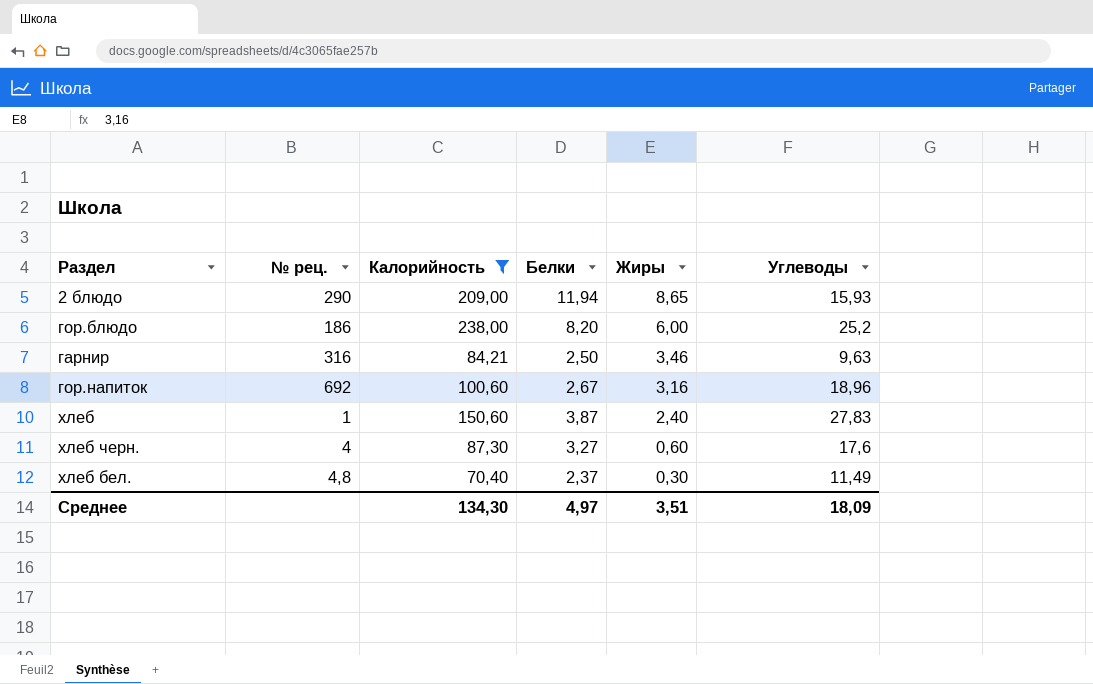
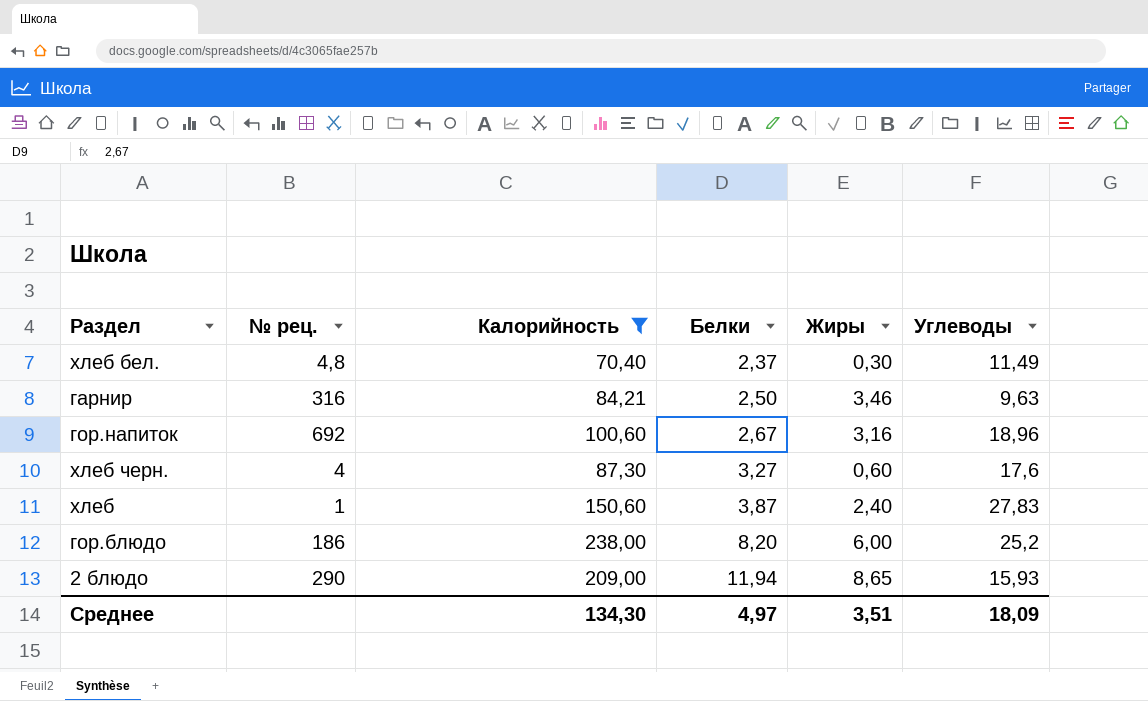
row order: Жиры descending -> Белки ascending

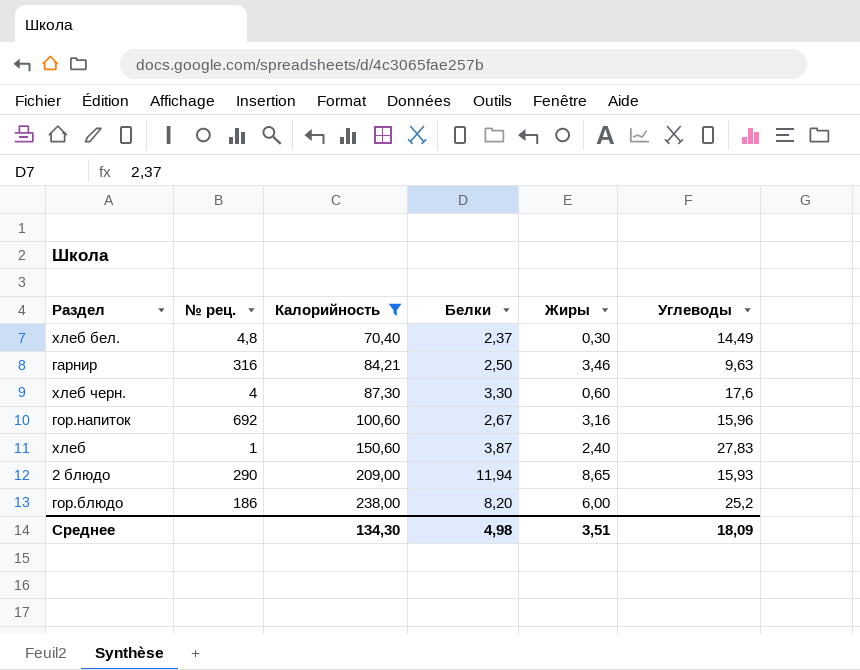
row order: Белки ascending -> Калорийность ascending
хлеб бел. | Углеводы: 11,49 -> 14,49
хлеб черн. | Белки: 3,27 -> 3,30
гор.напиток | Углеводы: 18,96 -> 15,96
Среднее | Белки: 4,97 -> 4,98

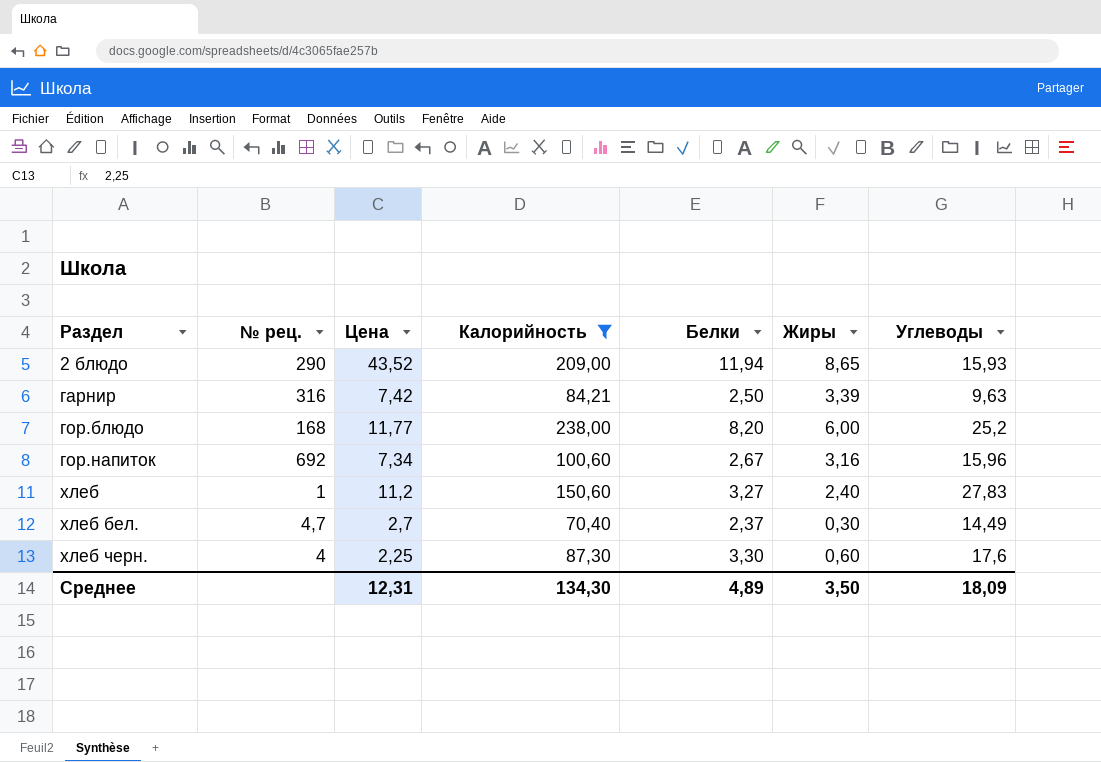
row order: Калорийность ascending -> Раздел ascending
column Цена | position: none -> 3
гарнир | Жиры: 3,46 -> 3,39
гор.блюдо | № рец.: 186 -> 168
хлеб | Белки: 3,87 -> 3,27
хлеб бел. | № рец.: 4,8 -> 4,7
Среднее | Белки: 4,98 -> 4,89
Среднее | Жиры: 3,51 -> 3,50

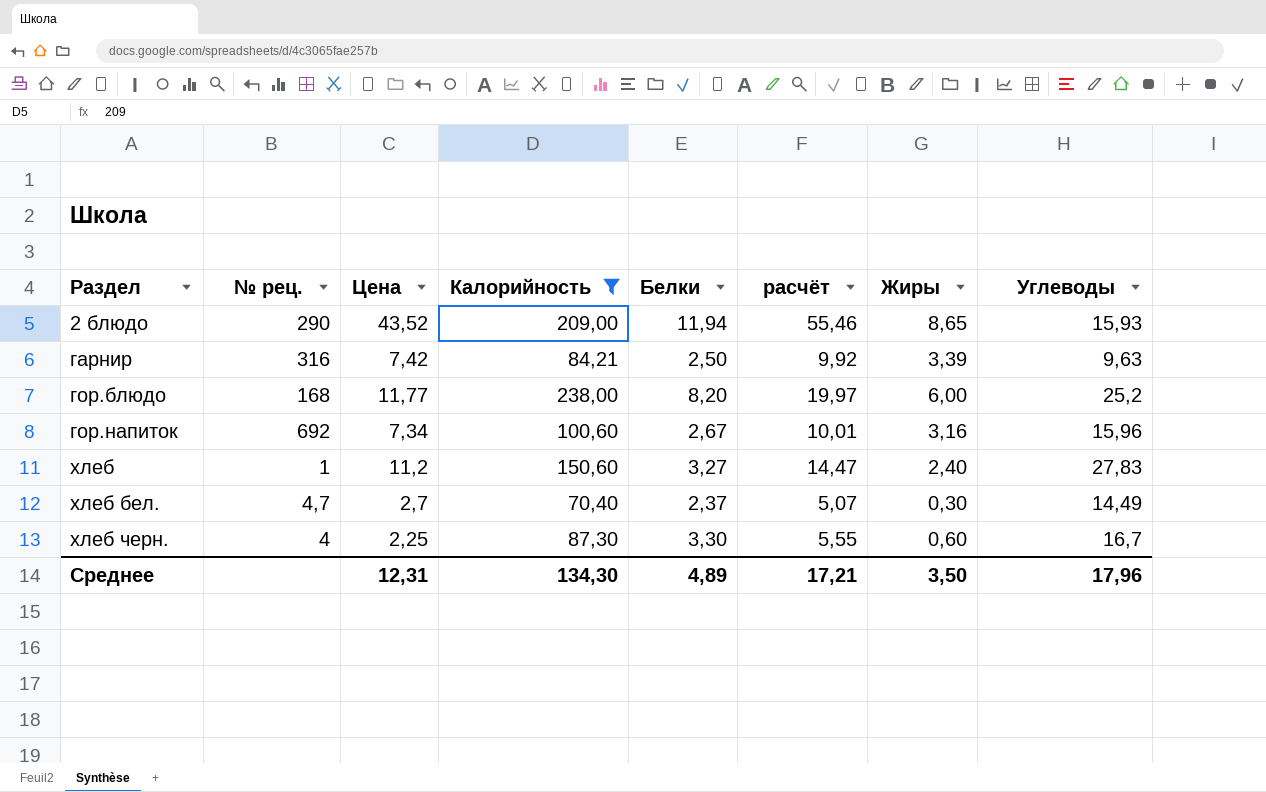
column расчёт | formula: none -> [Цена] + [Белки]
хлеб черн. | Углеводы: 17,6 -> 16,7
Среднее | Углеводы: 18,09 -> 17,96

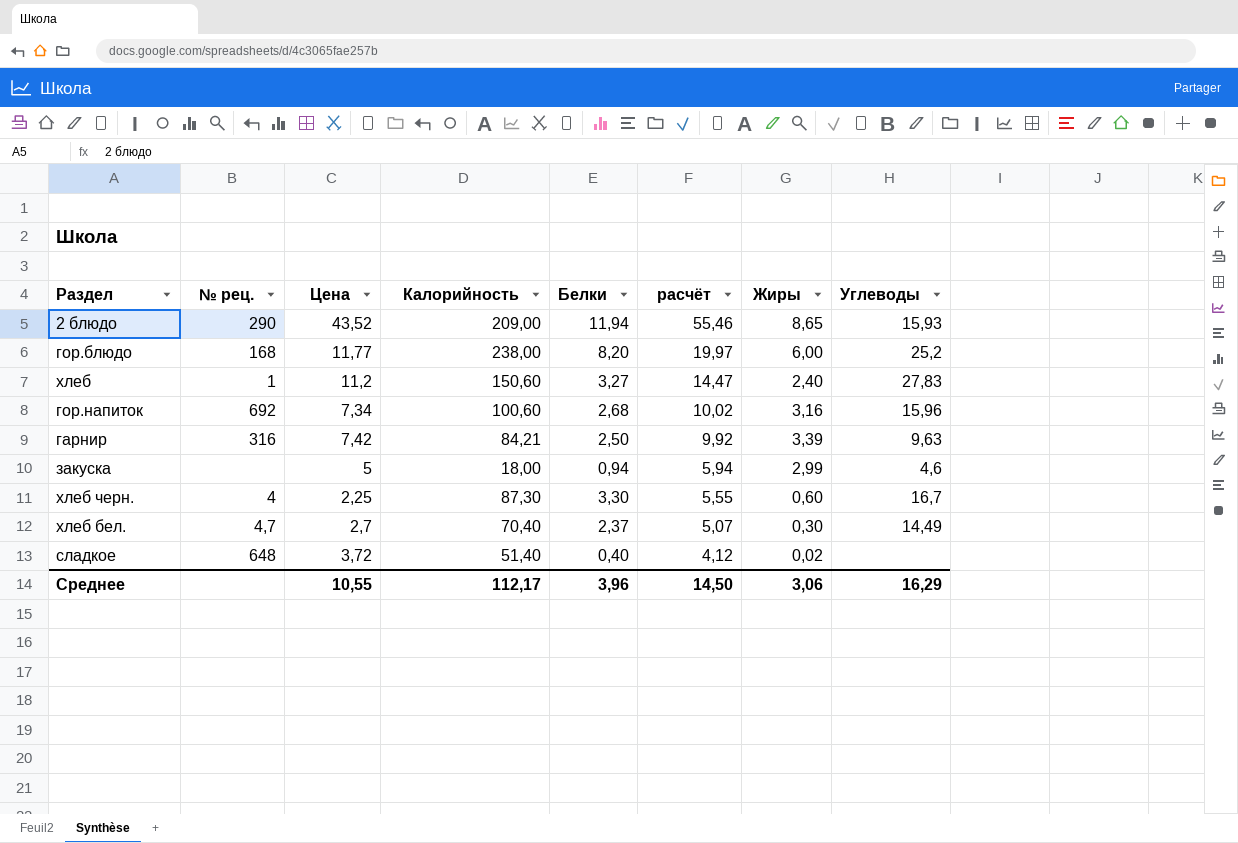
filter: Калорийность >= 70,40 -> none
row order: Раздел ascending -> расчёт descending
гор.напиток | Белки: 2,67 -> 2,68
гор.напиток | расчёт: 10,01 -> 10,02
Среднее | Цена: 12,31 -> 10,55
Среднее | Калорийность: 134,30 -> 112,17
Среднее | Белки: 4,89 -> 3,96
Среднее | расчёт: 17,21 -> 14,50
Среднее | Жиры: 3,50 -> 3,06
Среднее | Углеводы: 17,96 -> 16,29

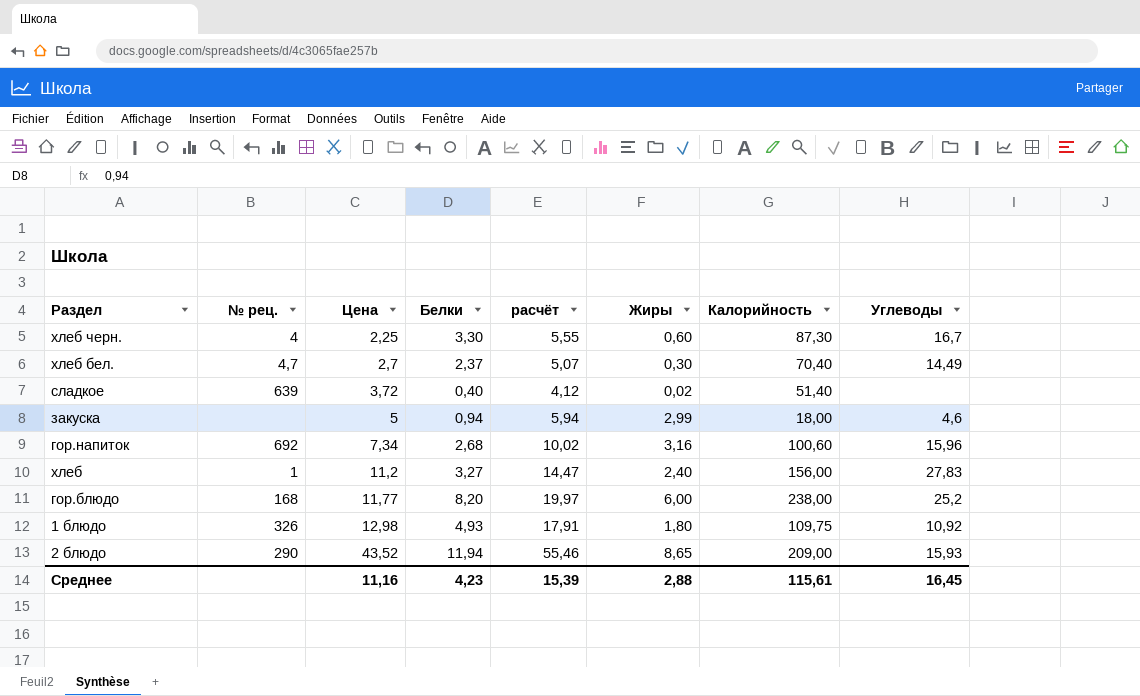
row order: расчёт descending -> Цена ascending
column Калорийность | position: 4 -> 7
row гарнир: 316 | 7,42 | 84,21 | 2,50 | 9,92 | 3,39 | 9,63 -> none
сладкое | № рец.: 648 -> 639
хлеб | Калорийность: 150,60 -> 156,00
row 1 блюдо: none -> 326 | 12,98 | 4,93 | 17,91 | 1,80 | 109,75 | 10,92
Среднее | Цена: 10,55 -> 11,16
Среднее | Белки: 3,96 -> 4,23
Среднее | расчёт: 14,50 -> 15,39
Среднее | Жиры: 3,06 -> 2,88
Среднее | Калорийность: 112,17 -> 115,61
Среднее | Углеводы: 16,29 -> 16,45

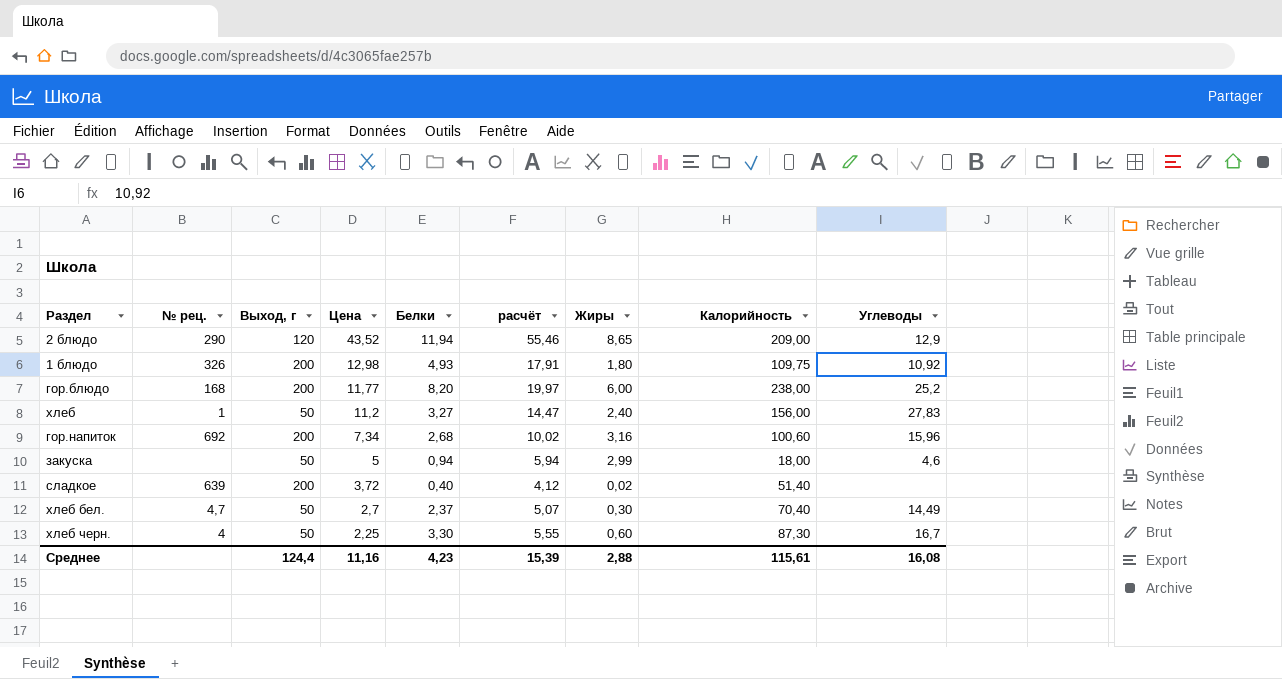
row order: Цена ascending -> Цена descending
column Выход, г | position: none -> 3
2 блюдо | Углеводы: 15,93 -> 12,9
Среднее | Углеводы: 16,45 -> 16,08

